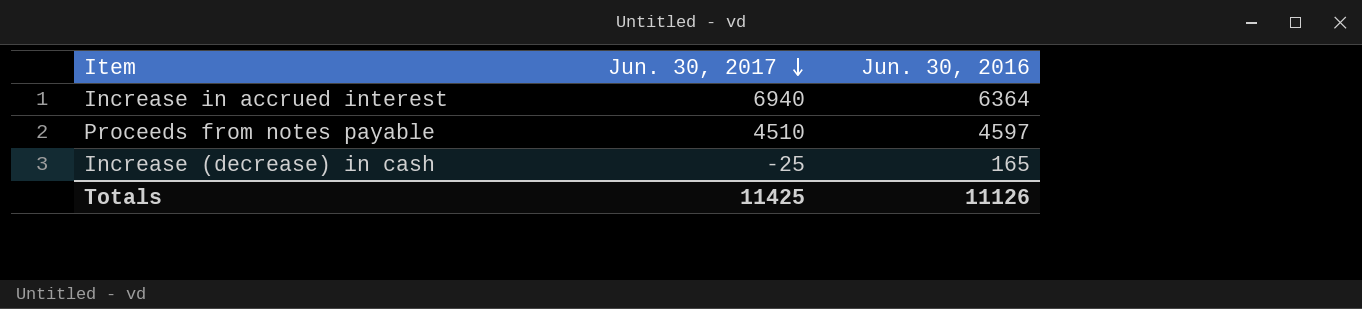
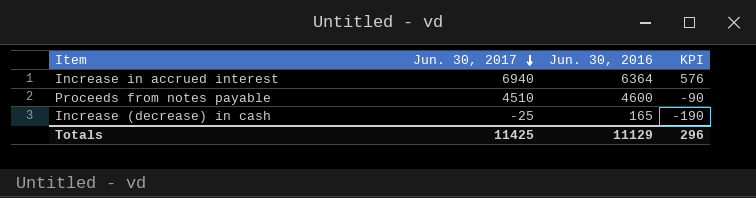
column KPI | formula: none -> [Jun. 30, 2017] - [Jun. 30, 2016]
Proceeds from notes payable | Jun. 30, 2016: 4597 -> 4600
Totals | Jun. 30, 2016: 11126 -> 11129

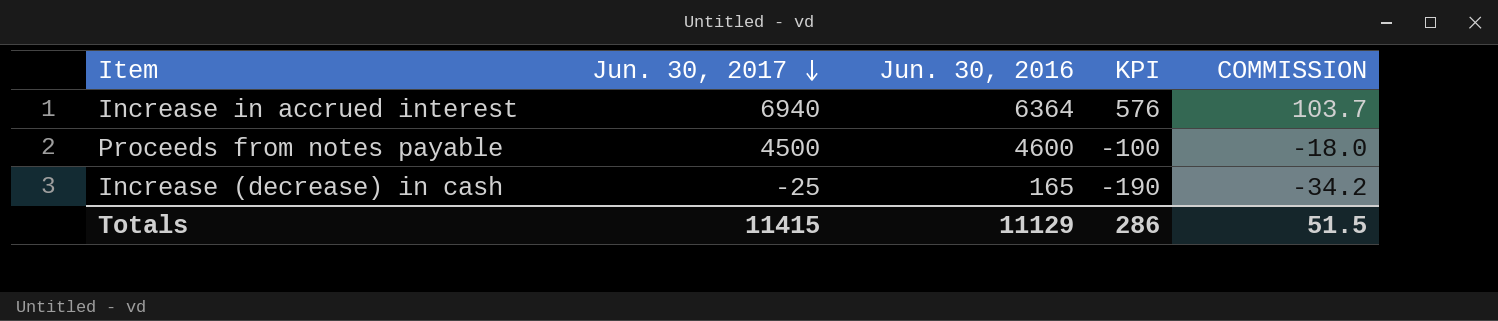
column COMMISSION | formula: none -> [KPI] * 0.18
Proceeds from notes payable | Jun. 30, 2017: 4510 -> 4500
Proceeds from notes payable | KPI: -90 -> -100
Totals | Jun. 30, 2017: 11425 -> 11415
Totals | KPI: 296 -> 286

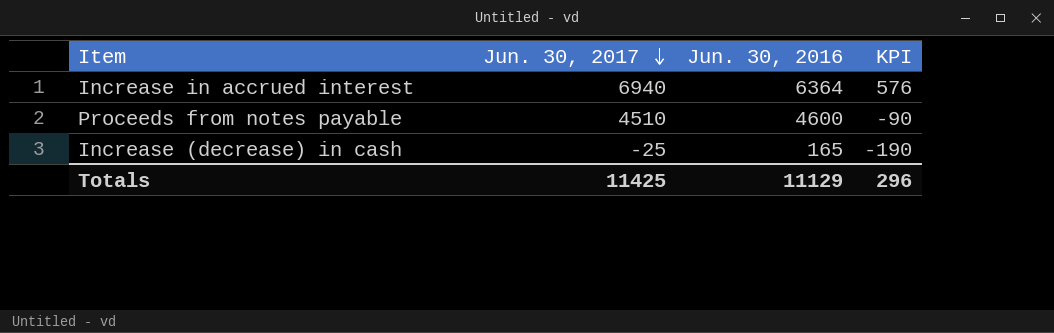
column COMMISSION | formula: [KPI] * 0.18 -> none
Proceeds from notes payable | Jun. 30, 2017: 4500 -> 4510
Proceeds from notes payable | KPI: -100 -> -90
Totals | Jun. 30, 2017: 11415 -> 11425
Totals | KPI: 286 -> 296

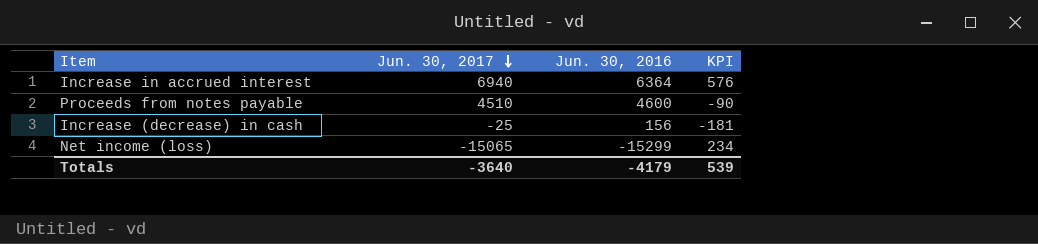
Increase (decrease) in cash | Jun. 30, 2016: 165 -> 156
Increase (decrease) in cash | KPI: -190 -> -181
row Net income (loss): none -> -15065 | -15299 | 234
Totals | Jun. 30, 2017: 11425 -> -3640
Totals | Jun. 30, 2016: 11129 -> -4179
Totals | KPI: 296 -> 539

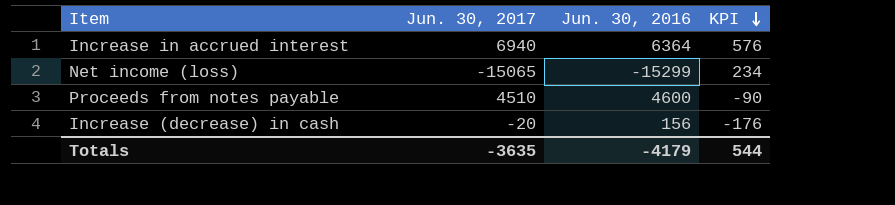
row order: Jun. 30, 2017 descending -> KPI descending
Increase (decrease) in cash | Jun. 30, 2017: -25 -> -20
Increase (decrease) in cash | KPI: -181 -> -176
Totals | Jun. 30, 2017: -3640 -> -3635
Totals | KPI: 539 -> 544

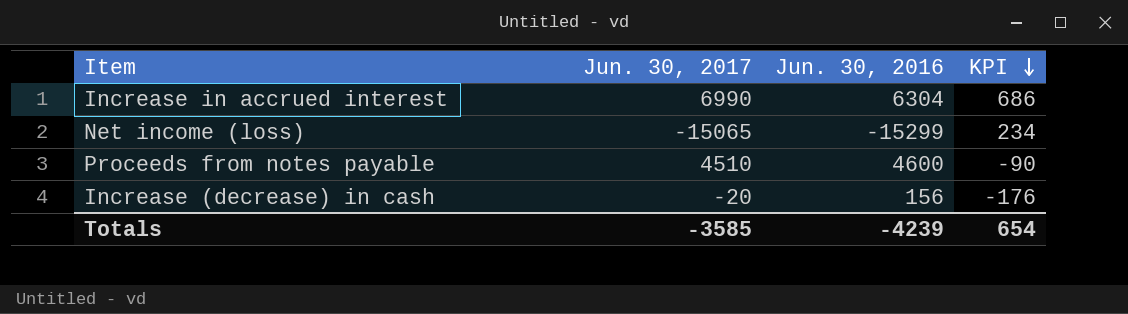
Increase in accrued interest | Jun. 30, 2017: 6940 -> 6990
Increase in accrued interest | Jun. 30, 2016: 6364 -> 6304
Increase in accrued interest | KPI: 576 -> 686
Totals | Jun. 30, 2017: -3635 -> -3585
Totals | Jun. 30, 2016: -4179 -> -4239
Totals | KPI: 544 -> 654

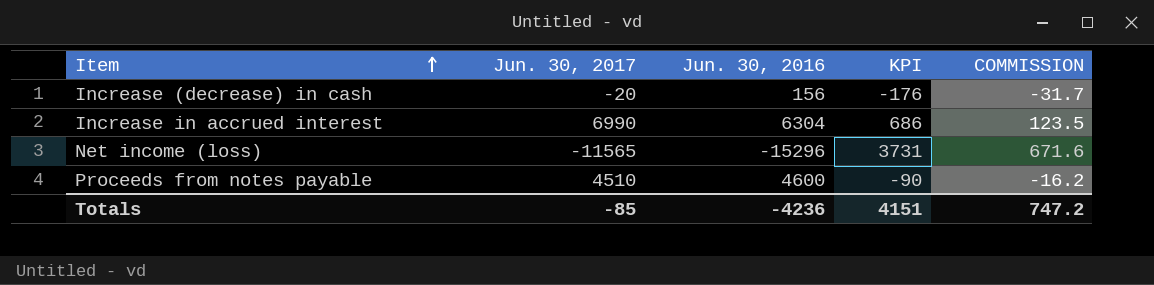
row order: KPI descending -> Item ascending
column COMMISSION | formula: none -> [KPI] * 0.18
Net income (loss) | Jun. 30, 2017: -15065 -> -11565
Net income (loss) | Jun. 30, 2016: -15299 -> -15296
Net income (loss) | KPI: 234 -> 3731
Totals | Jun. 30, 2017: -3585 -> -85
Totals | Jun. 30, 2016: -4239 -> -4236
Totals | KPI: 654 -> 4151

